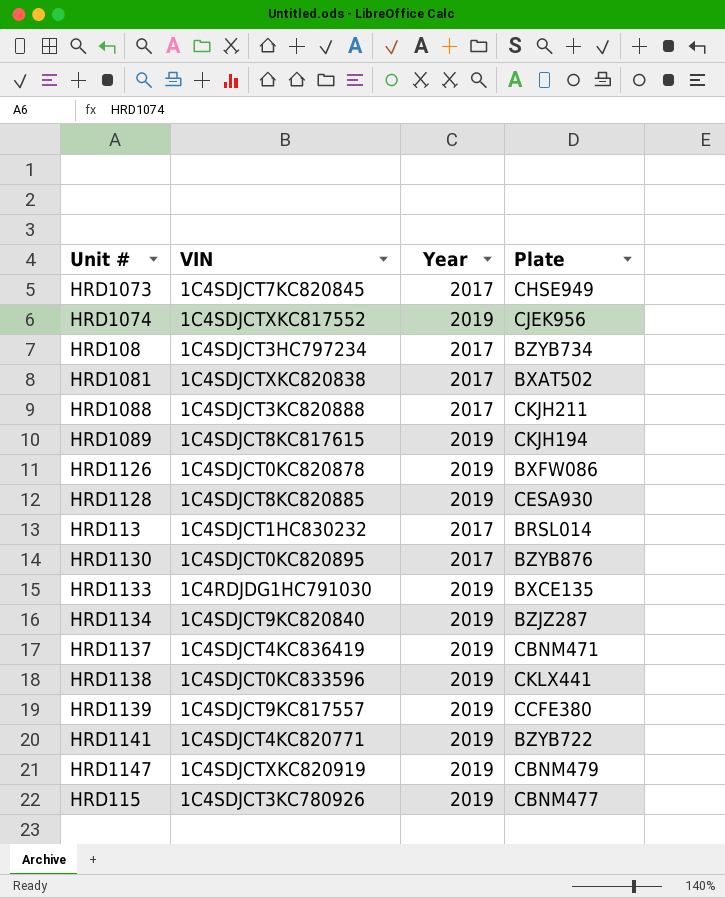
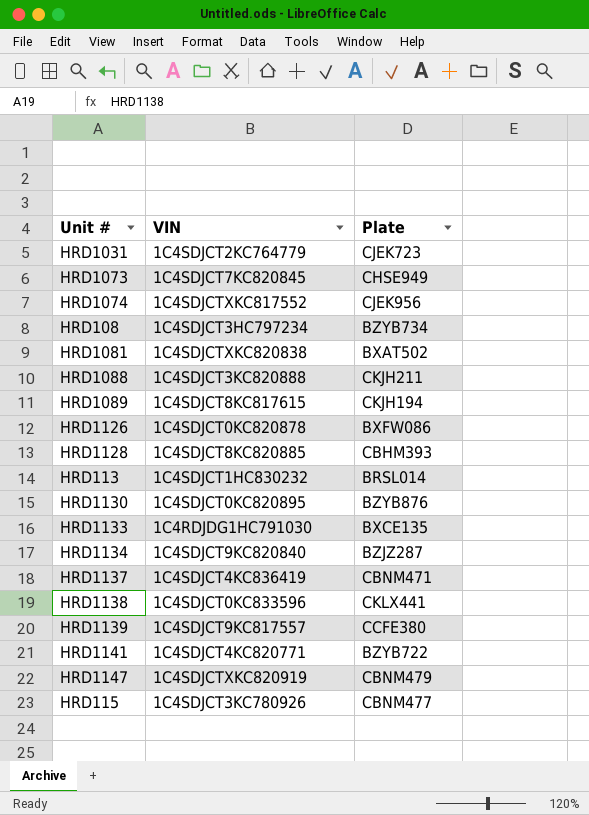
column Year | position: 3 -> none
row HRD1031: none -> 1C4SDJCT2KC764779 | CJEK723
HRD1128 | Plate: CESA930 -> CBHM393

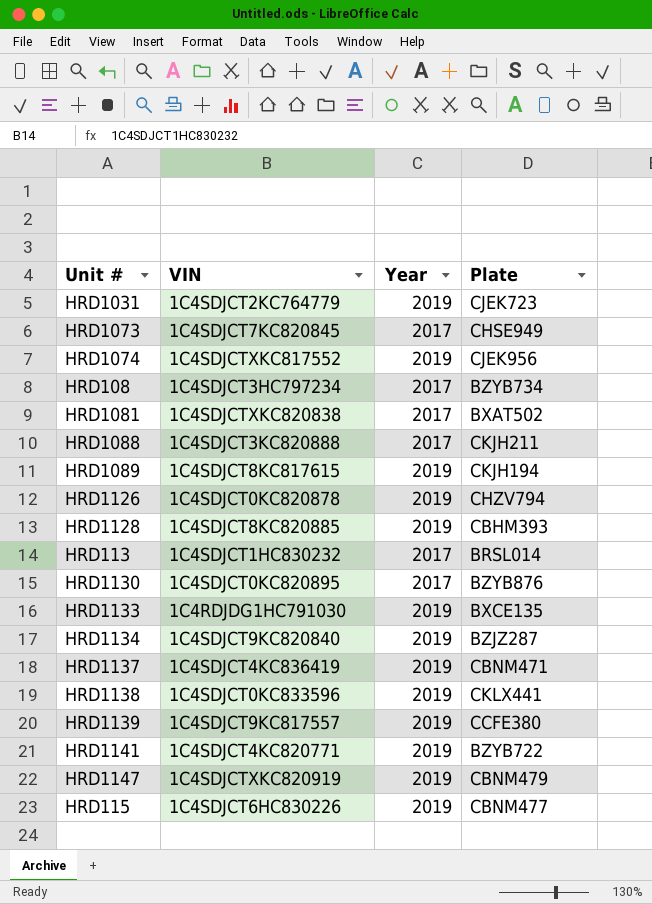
column Year | position: none -> 3
HRD1126 | Plate: BXFW086 -> CHZV794
HRD115 | VIN: 1C4SDJCT3KC780926 -> 1C4SDJCT6HC830226

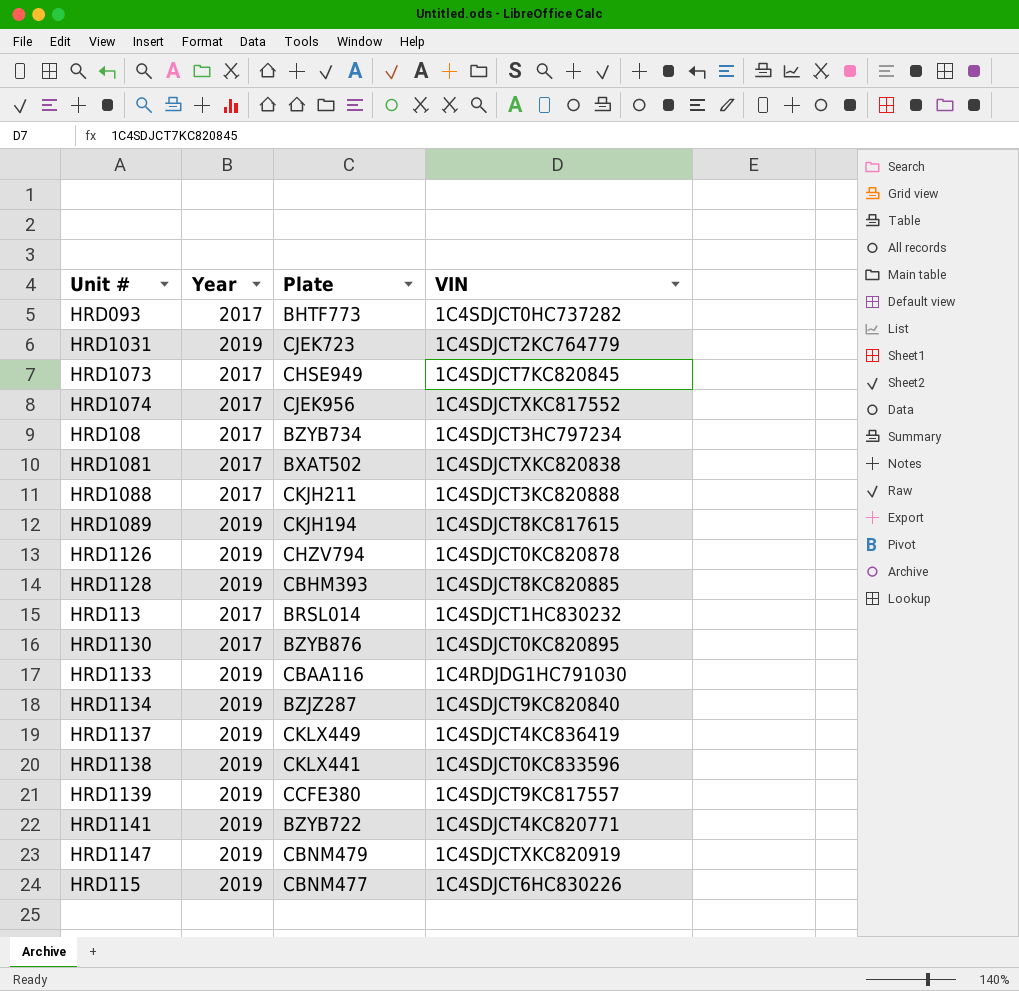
column VIN | position: 2 -> 4
row HRD093: none -> 2017 | BHTF773 | 1C4SDJCT0HC737282
HRD1074 | Year: 2019 -> 2017
HRD1133 | Plate: BXCE135 -> CBAA116
HRD1137 | Plate: CBNM471 -> CKLX449

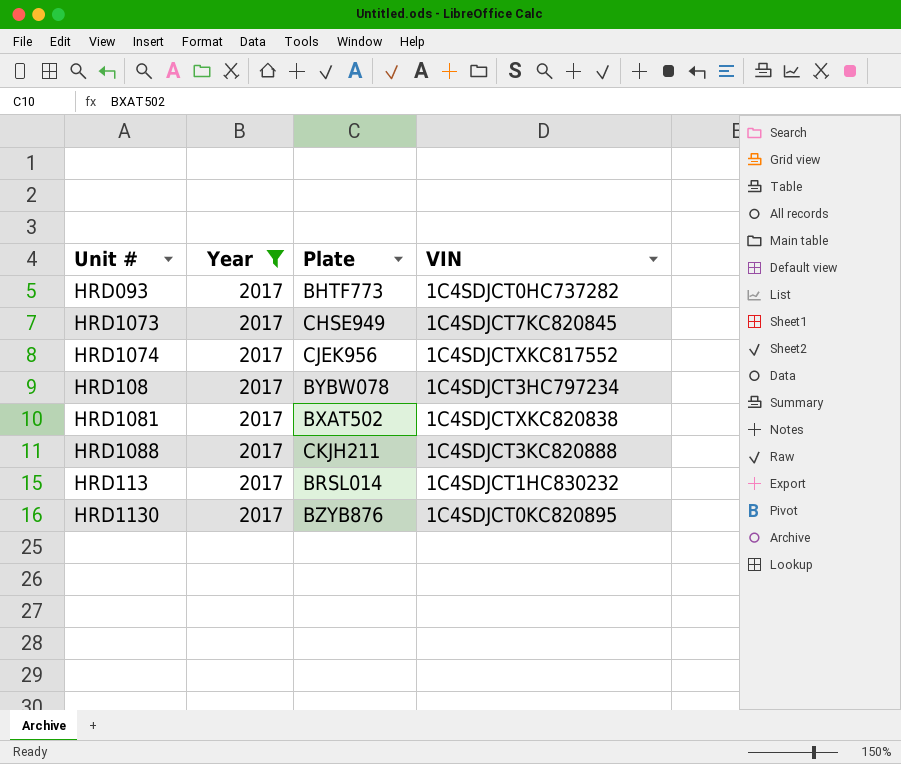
filter: none -> Year = 2017
HRD108 | Plate: BZYB734 -> BYBW078

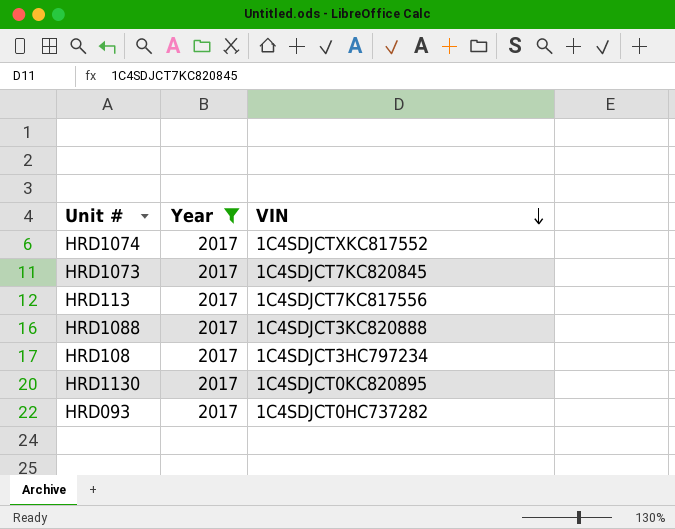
row order: none -> VIN descending
column Plate | position: 3 -> none
row HRD1081: 2017 | BXAT502 | 1C4SDJCTXKC820838 -> none
HRD113 | VIN: 1C4SDJCT1HC830232 -> 1C4SDJCT7KC817556

